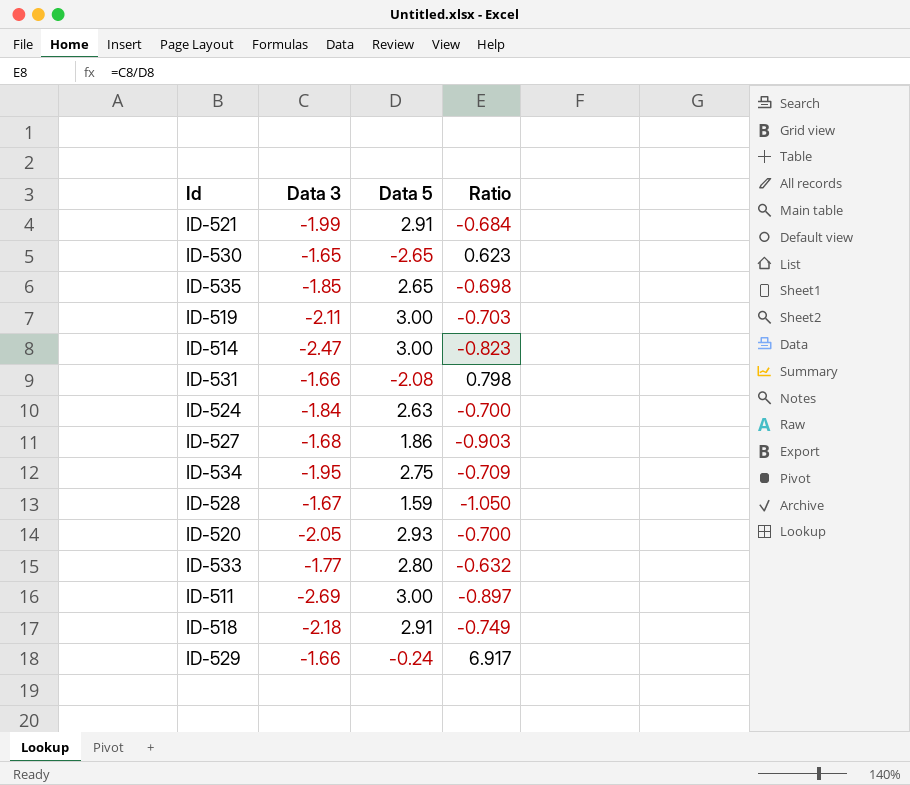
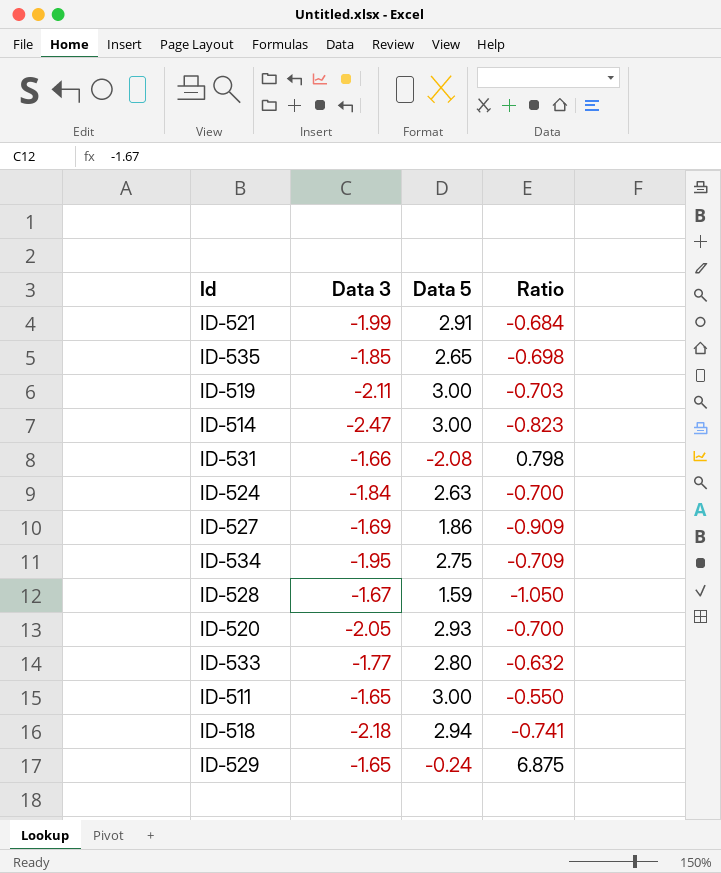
row ID-530: -1.65 | -2.65 | 0.623 -> none
ID-527 | Data 3: -1.68 -> -1.69
ID-527 | Ratio: -0.903 -> -0.909
ID-511 | Data 3: -2.69 -> -1.65
ID-511 | Ratio: -0.897 -> -0.550
ID-518 | Data 5: 2.91 -> 2.94
ID-518 | Ratio: -0.749 -> -0.741
ID-529 | Data 3: -1.66 -> -1.65
ID-529 | Ratio: 6.917 -> 6.875

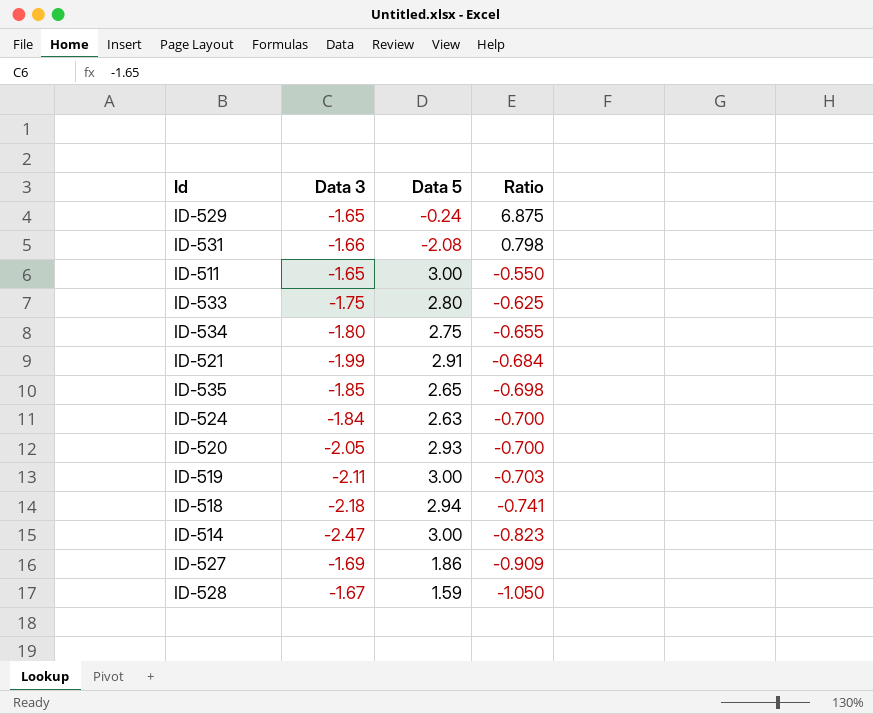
row order: none -> Ratio descending
ID-533 | Data 3: -1.77 -> -1.75
ID-533 | Ratio: -0.632 -> -0.625
ID-534 | Data 3: -1.95 -> -1.80
ID-534 | Ratio: -0.709 -> -0.655

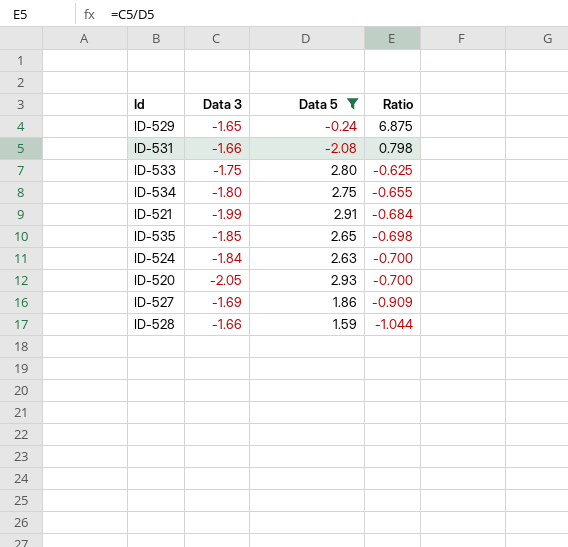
filter: none -> Data 5 <= 2.93
ID-528 | Data 3: -1.67 -> -1.66
ID-528 | Ratio: -1.050 -> -1.044

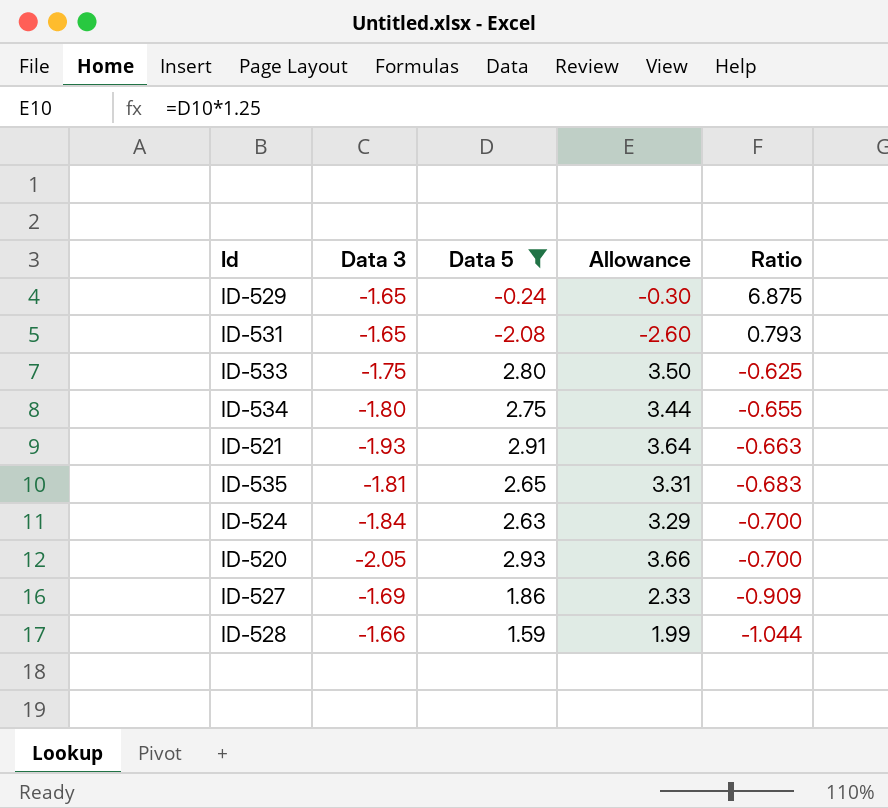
column Allowance | formula: none -> [Data 5] * 1.25
ID-531 | Data 3: -1.66 -> -1.65
ID-531 | Ratio: 0.798 -> 0.793
ID-521 | Data 3: -1.99 -> -1.93
ID-521 | Ratio: -0.684 -> -0.663
ID-535 | Data 3: -1.85 -> -1.81
ID-535 | Ratio: -0.698 -> -0.683

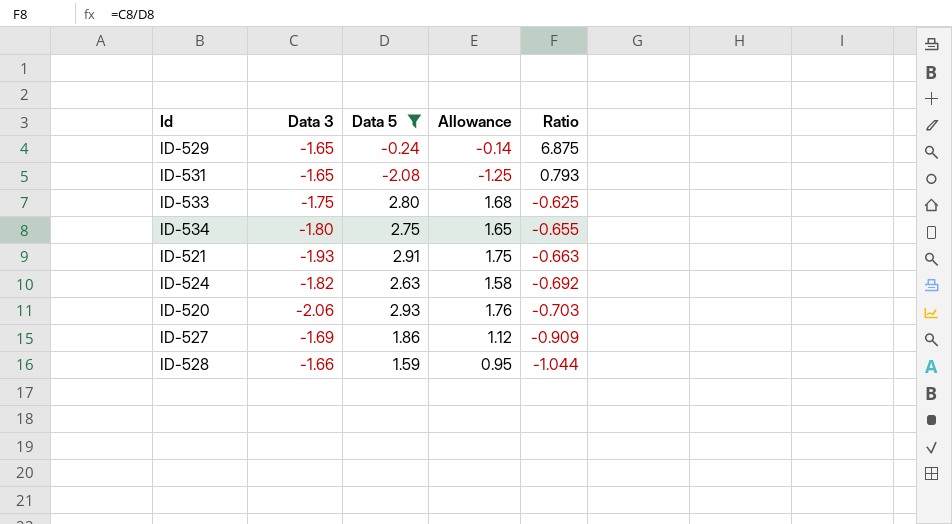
column Allowance | formula: [Data 5] * 1.25 -> [Data 5] * 0.6
row ID-535: -1.81 | 2.65 | 3.31 | -0.683 -> none
ID-524 | Data 3: -1.84 -> -1.82
ID-524 | Ratio: -0.700 -> -0.692
ID-520 | Data 3: -2.05 -> -2.06
ID-520 | Ratio: -0.700 -> -0.703

